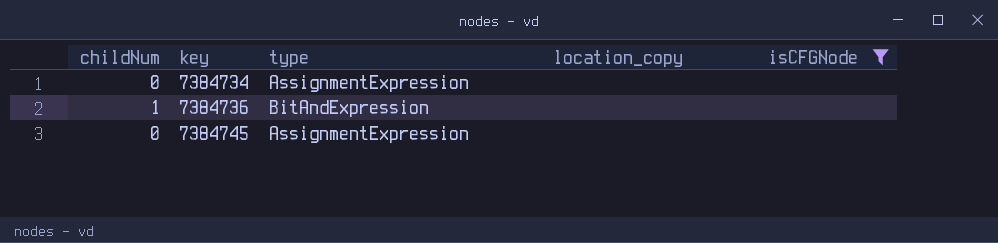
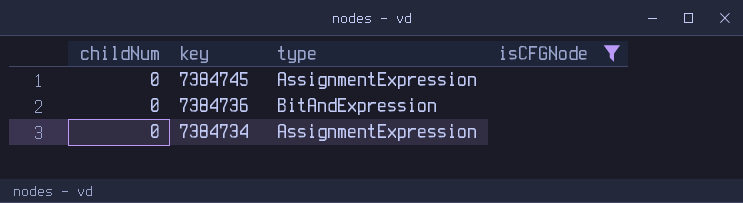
row order: key ascending -> key descending
column location_copy | position: 4 -> none
7384736 | childNum: 1 -> 0

